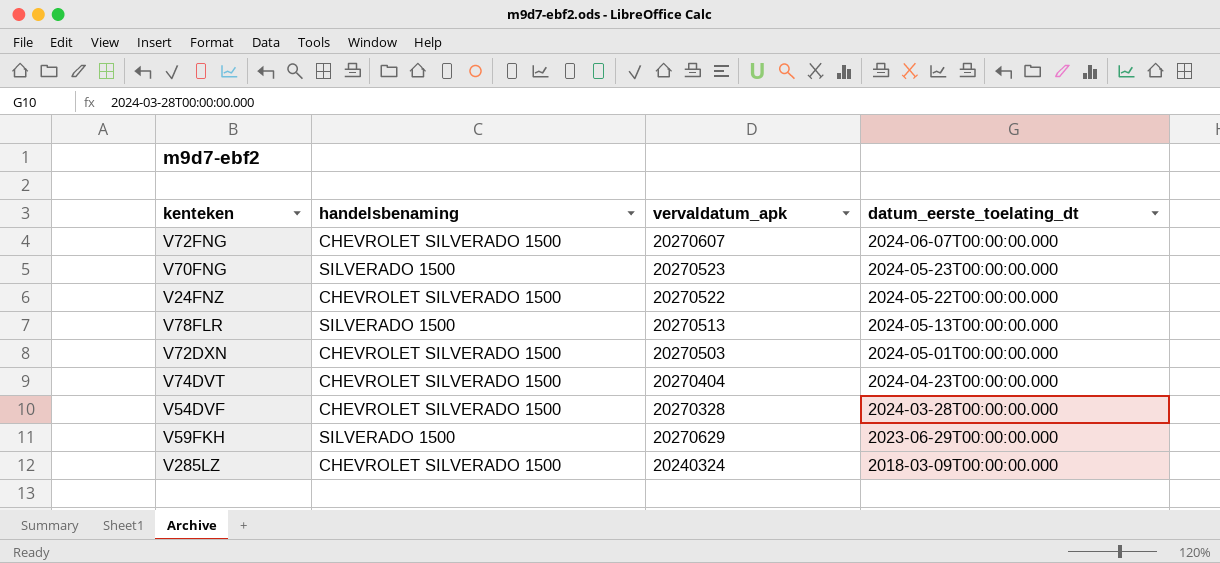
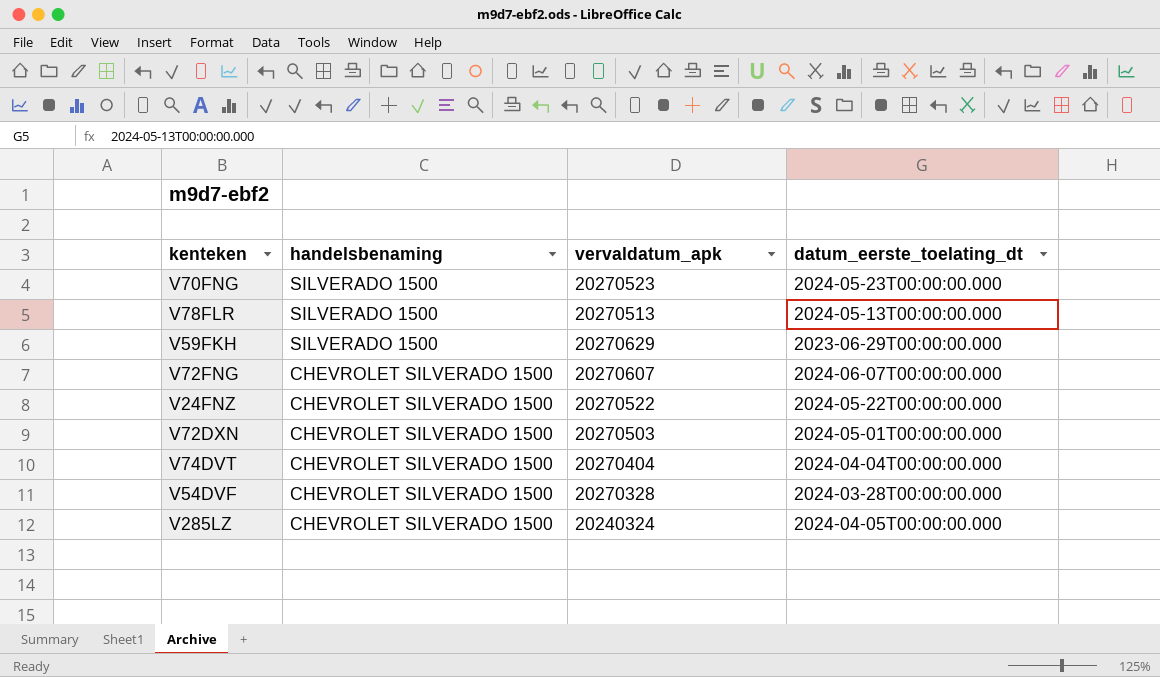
row order: datum_eerste_toelating_dt descending -> handelsbenaming descending
V74DVT | datum_eerste_toelating_dt: 2024-04-23T00:00:00.000 -> 2024-04-04T00:00:00.000
V285LZ | datum_eerste_toelating_dt: 2018-03-09T00:00:00.000 -> 2024-04-05T00:00:00.000

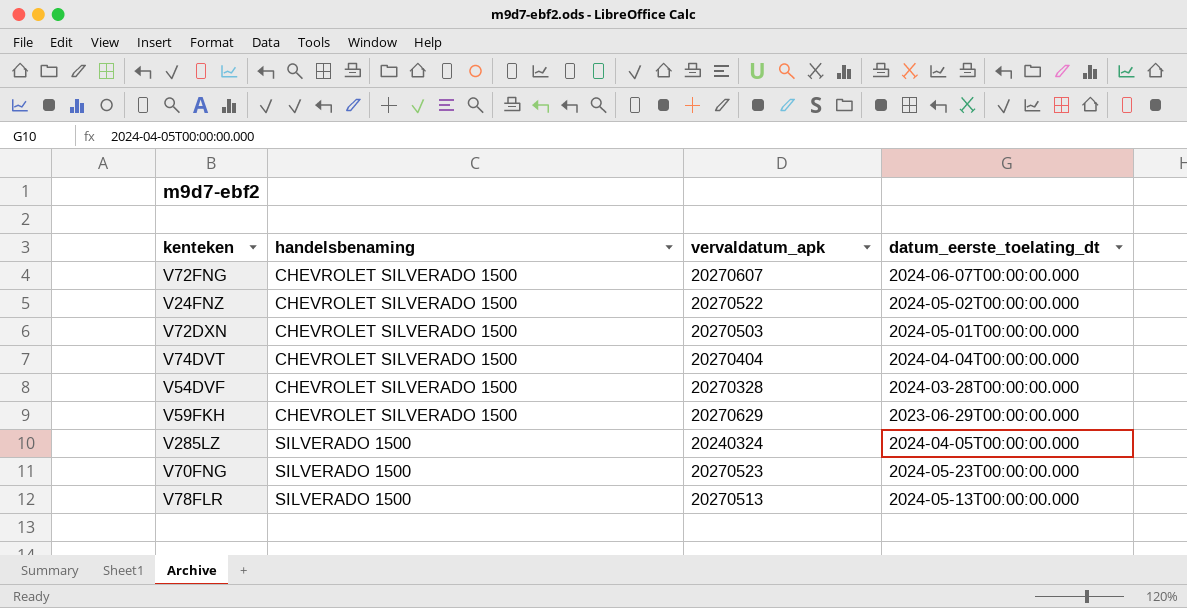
row order: handelsbenaming descending -> handelsbenaming ascending
V24FNZ | datum_eerste_toelating_dt: 2024-05-22T00:00:00.000 -> 2024-05-02T00:00:00.000
V59FKH | handelsbenaming: SILVERADO 1500 -> CHEVROLET SILVERADO 1500
V285LZ | handelsbenaming: CHEVROLET SILVERADO 1500 -> SILVERADO 1500

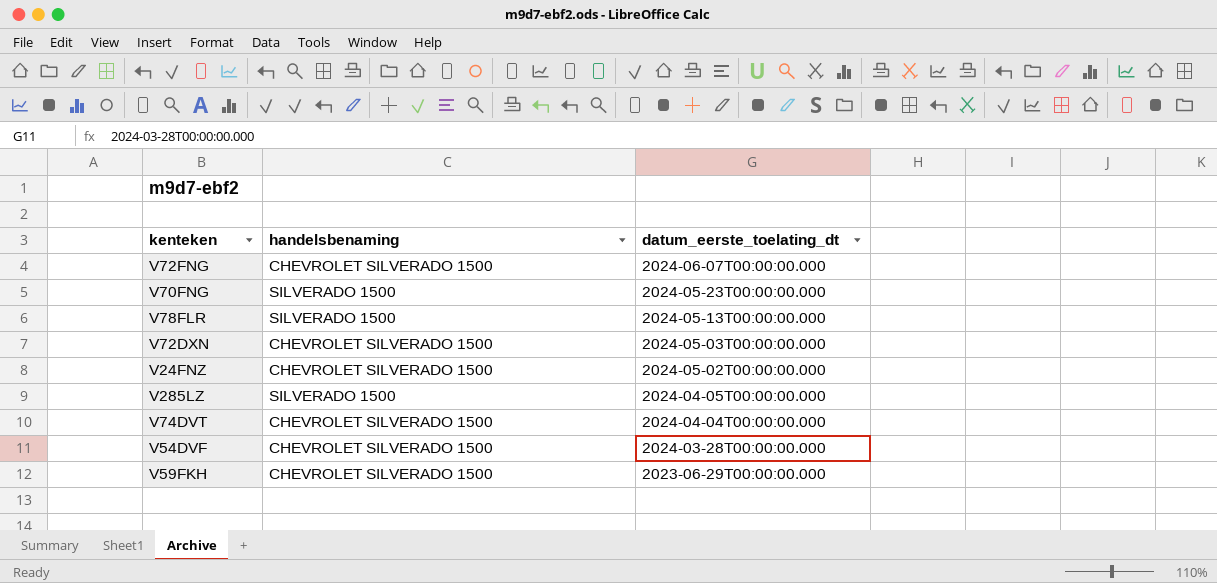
row order: handelsbenaming ascending -> datum_eerste_toelating_dt descending
column vervaldatum_apk | position: 3 -> none
V72DXN | datum_eerste_toelating_dt: 2024-05-01T00:00:00.000 -> 2024-05-03T00:00:00.000

